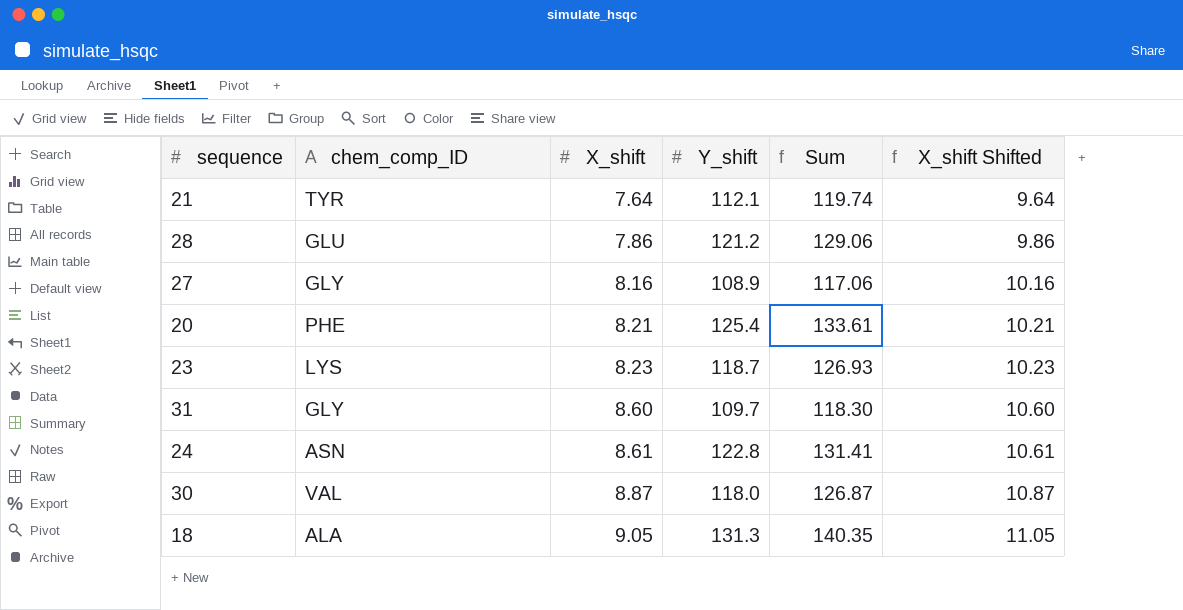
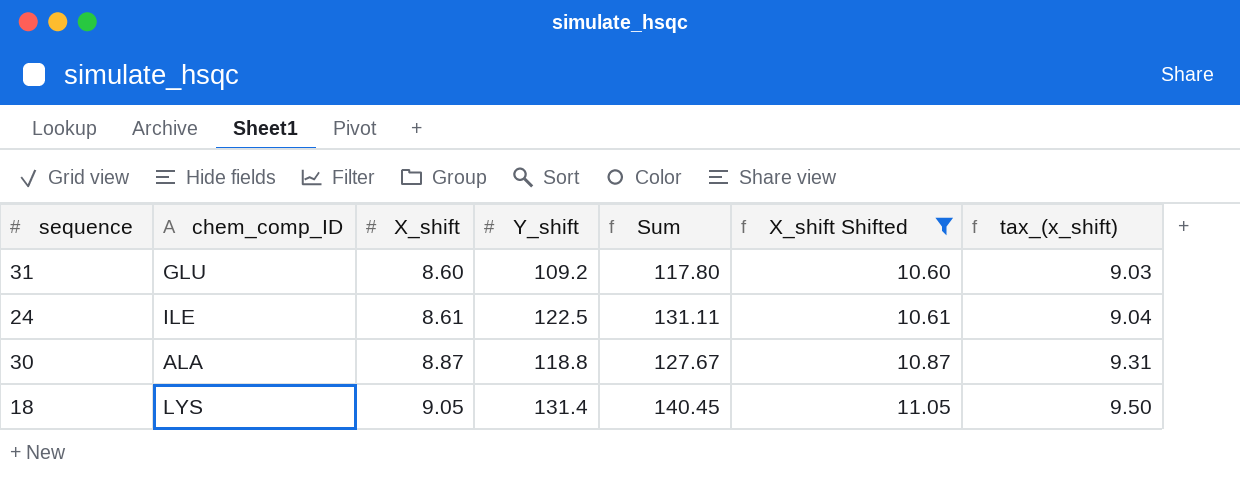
filter: none -> X_shift Shifted >= 10.60
column tax_(x_shift) | formula: none -> [X_shift] * 1.05
31 | chem_comp_ID: GLY -> GLU
31 | Y_shift: 109.7 -> 109.2
31 | Sum: 118.30 -> 117.80
24 | chem_comp_ID: ASN -> ILE
24 | Y_shift: 122.8 -> 122.5
24 | Sum: 131.41 -> 131.11
30 | chem_comp_ID: VAL -> ALA
30 | Y_shift: 118.0 -> 118.8
30 | Sum: 126.87 -> 127.67
18 | chem_comp_ID: ALA -> LYS
18 | Y_shift: 131.3 -> 131.4
18 | Sum: 140.35 -> 140.45

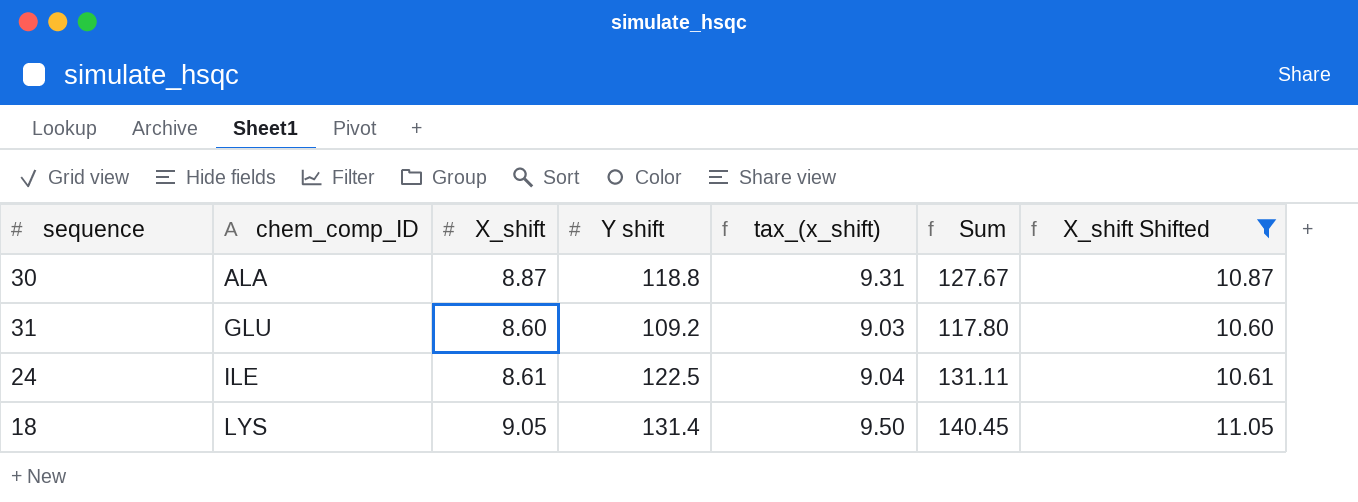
row order: X_shift ascending -> chem_comp_ID ascending
column name: Y_shift -> Y shift
column tax_(x_shift) | position: 7 -> 5

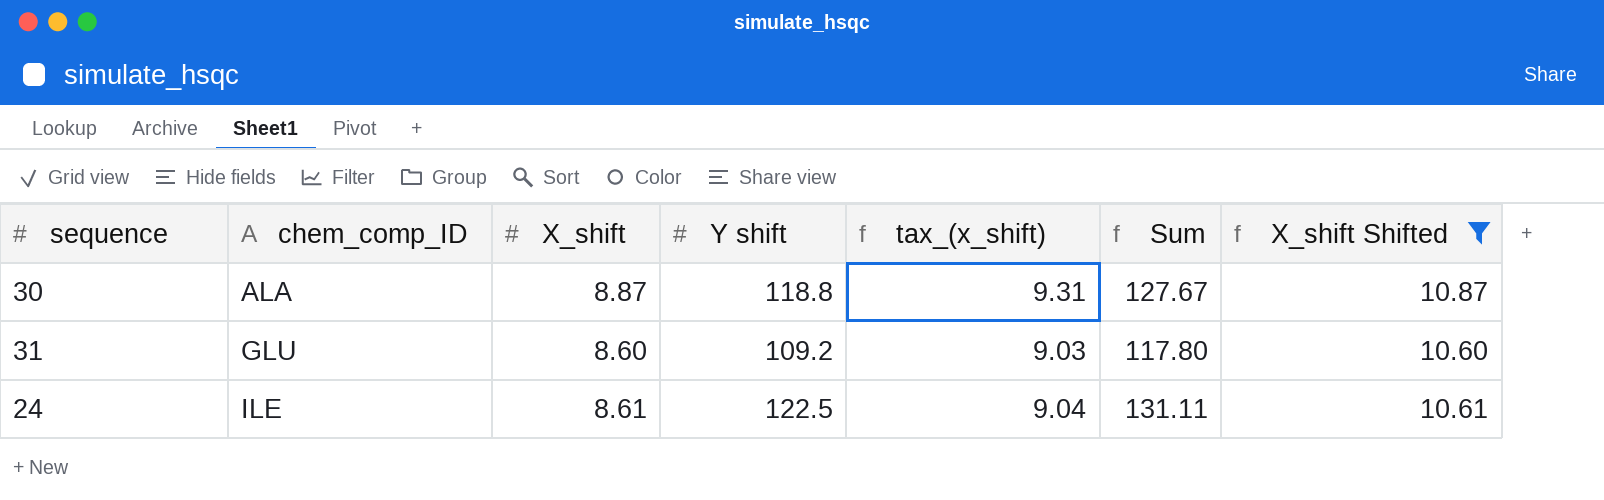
row 18: LYS | 9.05 | 131.4 | 9.50 | 140.45 | 11.05 -> none

